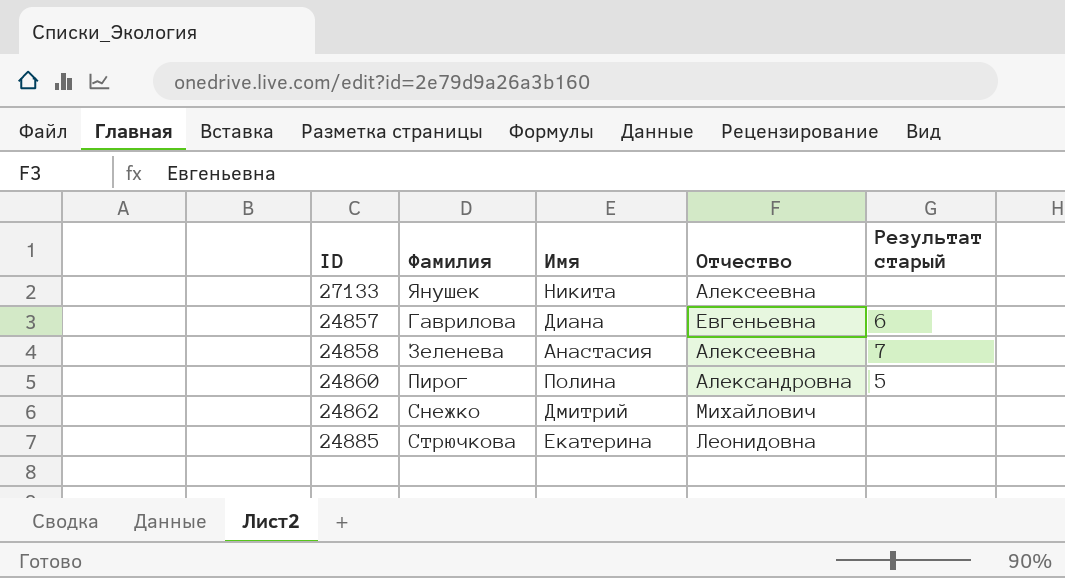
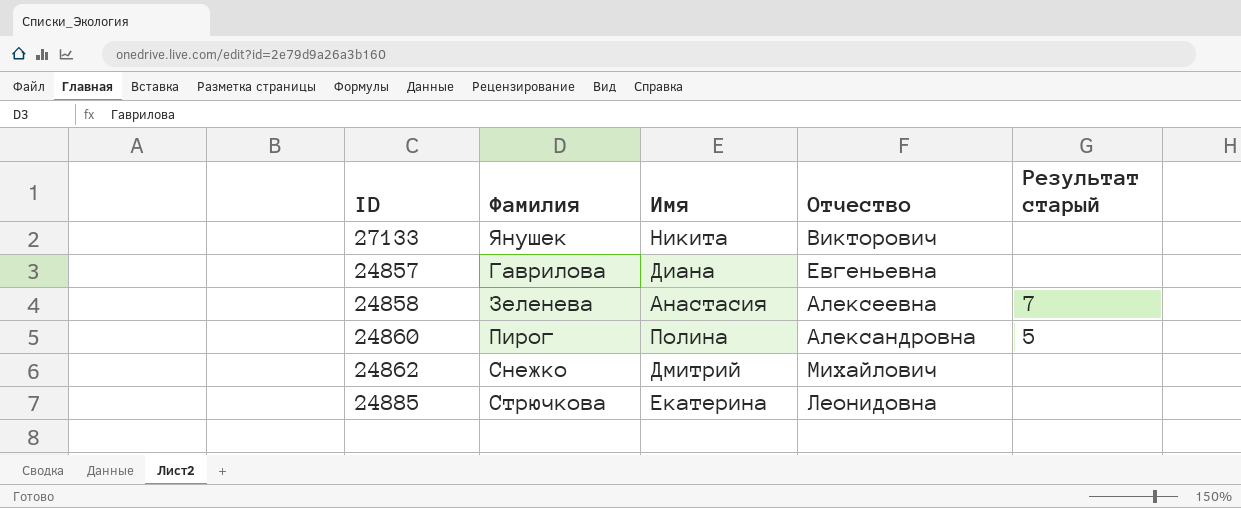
27133 | Отчество: Алексеевна -> Викторович
24857 | Результат старый: 6 -> none

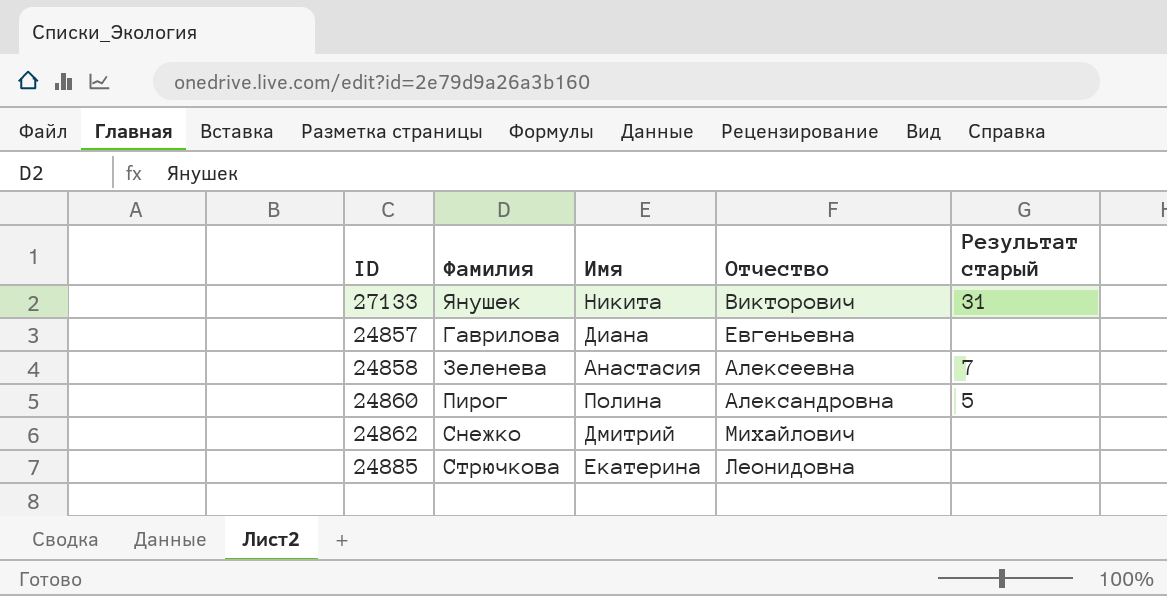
27133 | Результат старый: none -> 31

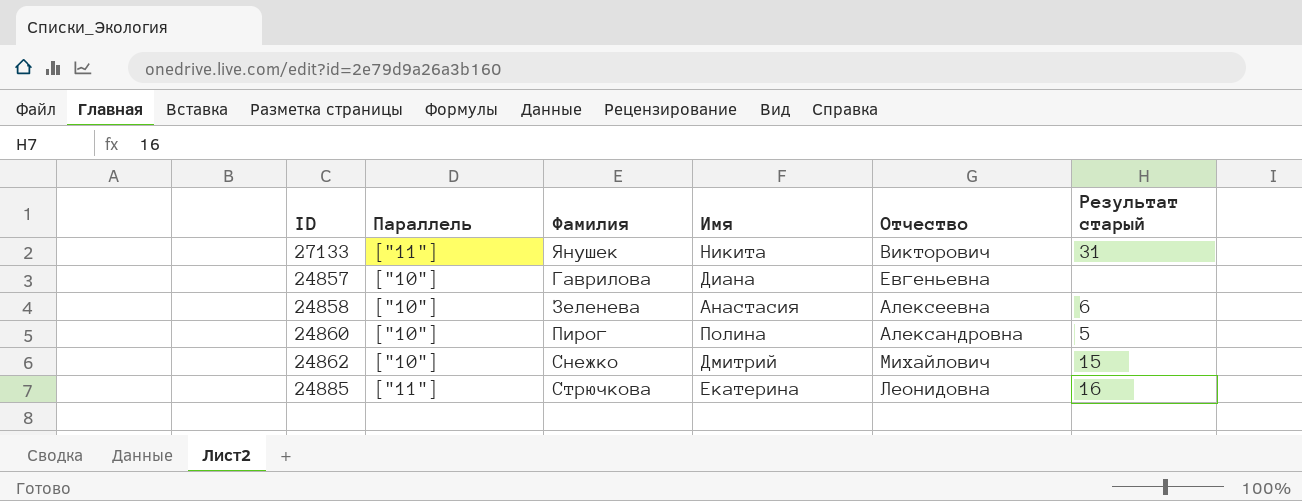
column Параллель | position: none -> 2
24858 | Результат старый: 7 -> 6
24862 | Результат старый: none -> 15
24885 | Результат старый: none -> 16

